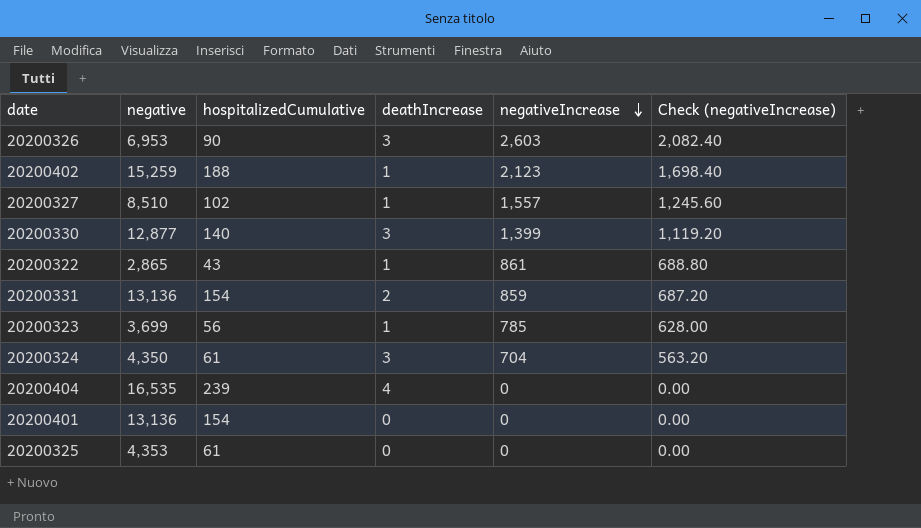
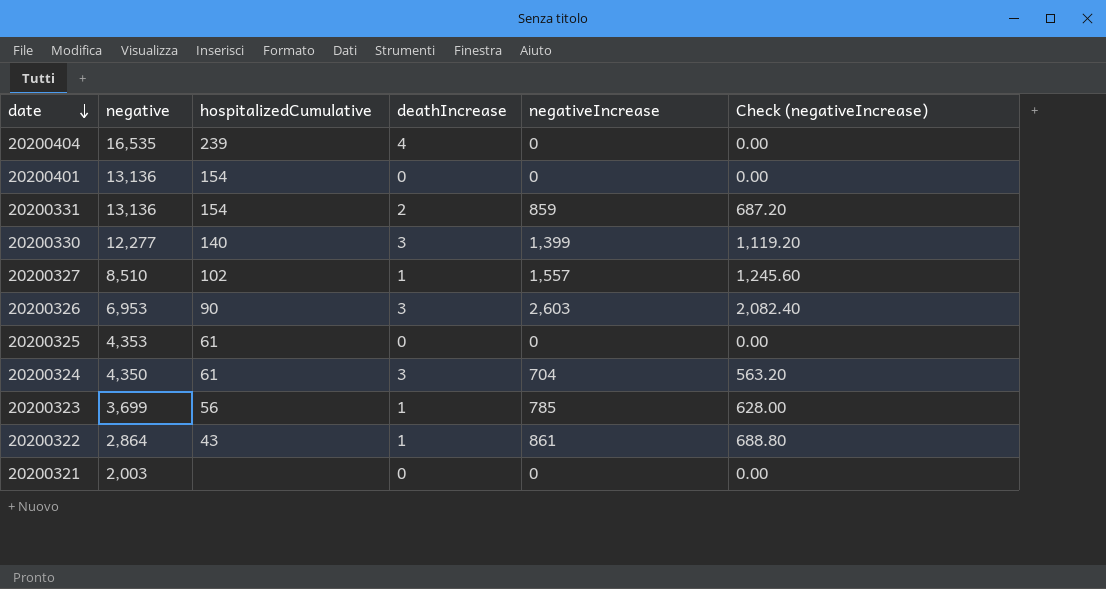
row order: negativeIncrease descending -> date descending
row 20200402: 15,259 | 188 | 1 | 2,123 | 1,698.40 -> none
20200330 | negative: 12,877 -> 12,277
20200322 | negative: 2,865 -> 2,864
row 20200321: none -> 2,003 | none | 0 | 0 | 0.00

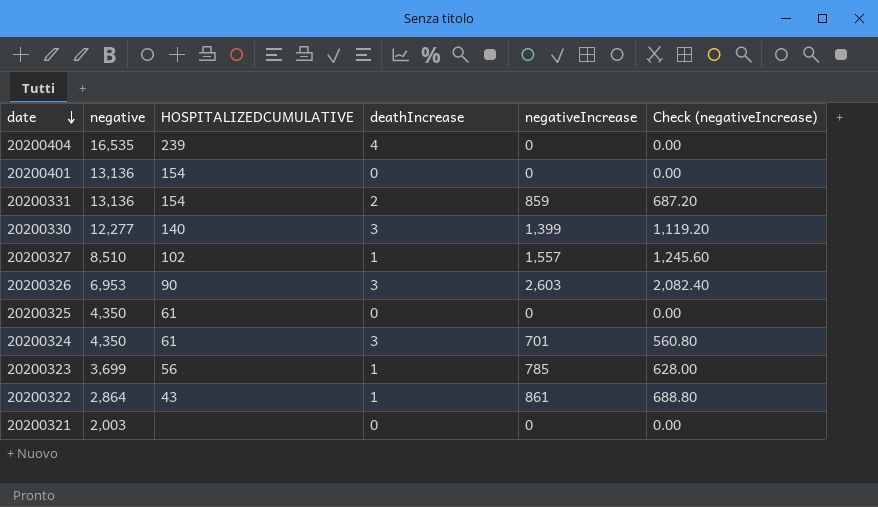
column name: hospitalizedCumulative -> HOSPITALIZEDCUMULATIVE
20200325 | negative: 4,353 -> 4,350
20200324 | negativeIncrease: 704 -> 701
20200324 | Check (negativeIncrease): 563.20 -> 560.80

